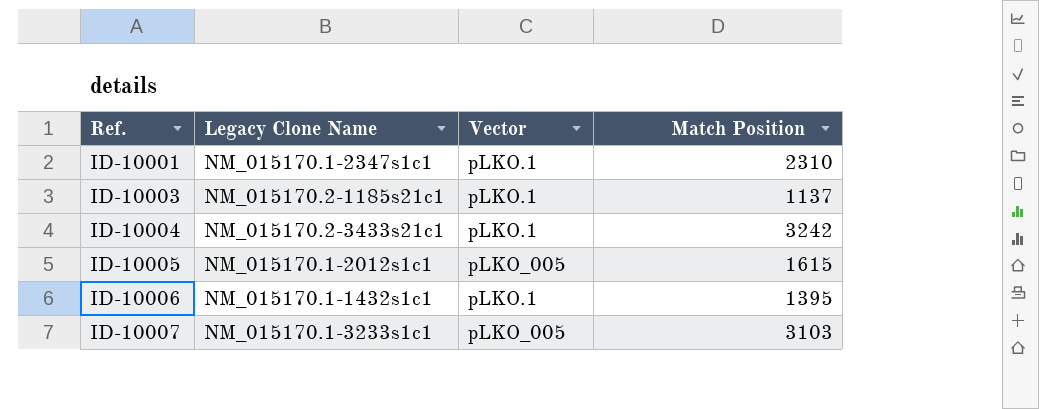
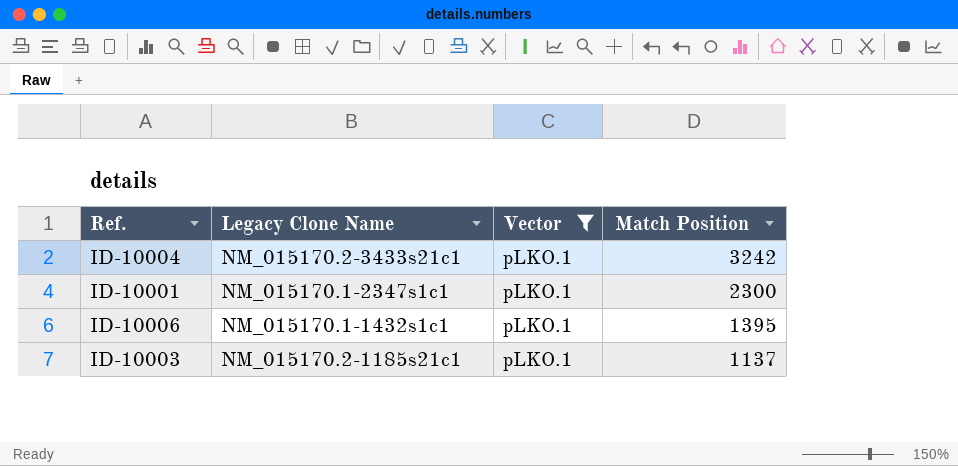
filter: none -> Vector = pLKO.1
row order: Ref. ascending -> Match Position descending
ID-10001 | Match Position: 2310 -> 2300

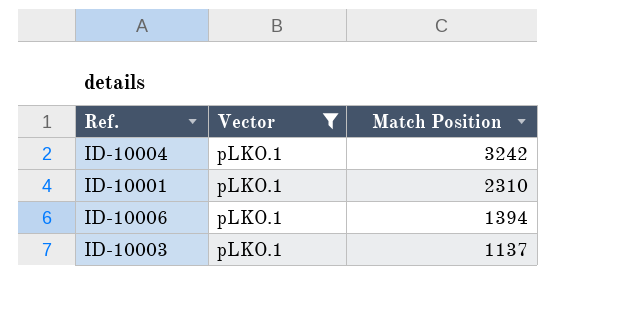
column Legacy Clone Name | position: 2 -> none
ID-10001 | Match Position: 2300 -> 2310
ID-10006 | Match Position: 1395 -> 1394

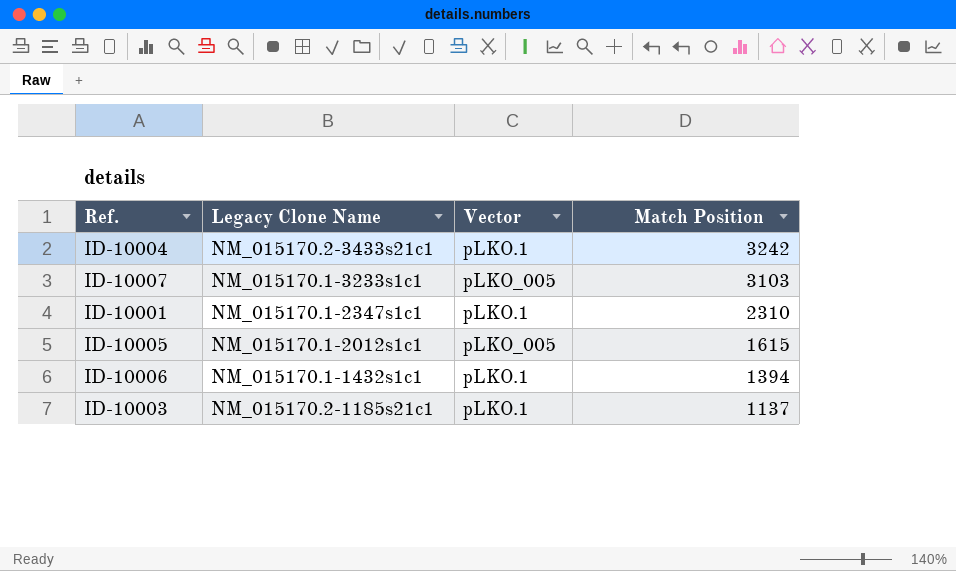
filter: Vector = pLKO.1 -> none
column Legacy Clone Name | position: none -> 2

